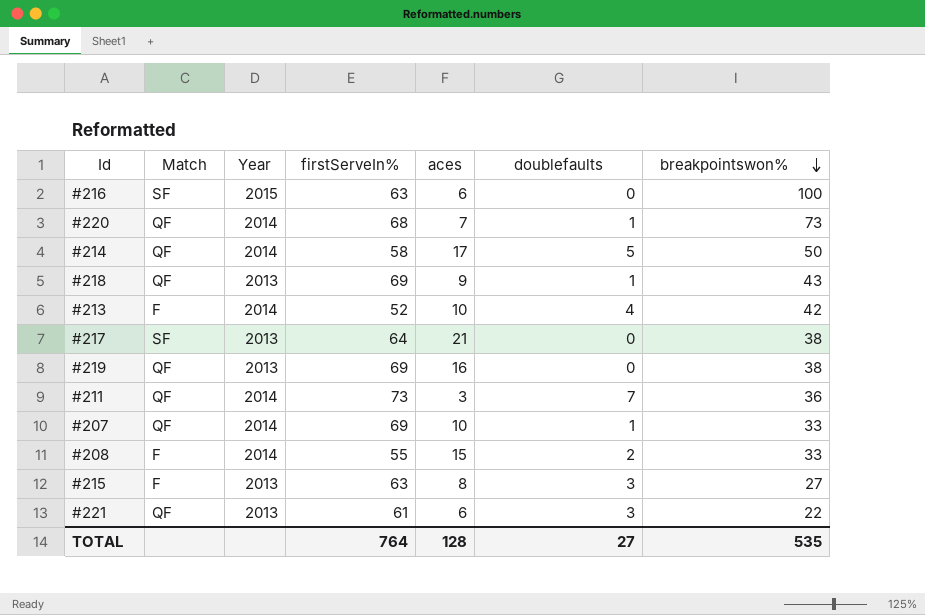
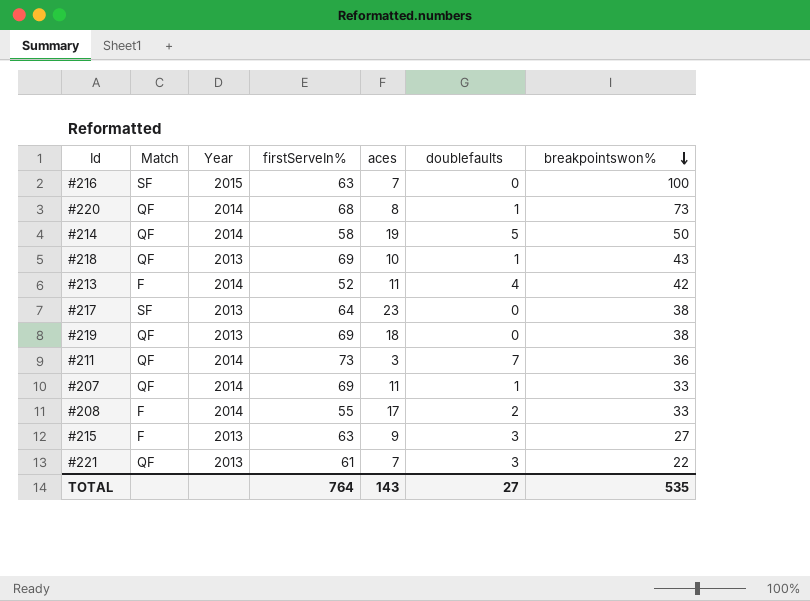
#216 | aces: 6 -> 7
#220 | aces: 7 -> 8
#214 | aces: 17 -> 19
#218 | aces: 9 -> 10
#213 | aces: 10 -> 11
#217 | aces: 21 -> 23
#219 | aces: 16 -> 18
#207 | aces: 10 -> 11
#208 | aces: 15 -> 17
#215 | aces: 8 -> 9
#221 | aces: 6 -> 7
TOTAL | aces: 128 -> 143

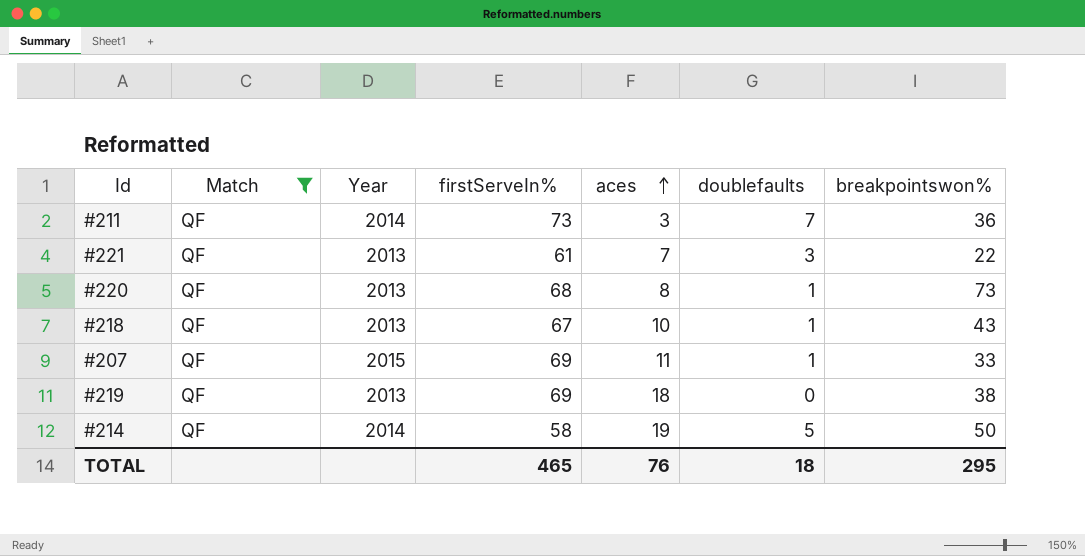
filter: none -> Match = QF
row order: breakpointswon% descending -> aces ascending
#220 | Year: 2014 -> 2013
#218 | firstServeIn%: 69 -> 67
#207 | Year: 2014 -> 2015
TOTAL | firstServeIn%: 764 -> 465
TOTAL | aces: 143 -> 76
TOTAL | doublefaults: 27 -> 18
TOTAL | breakpointswon%: 535 -> 295

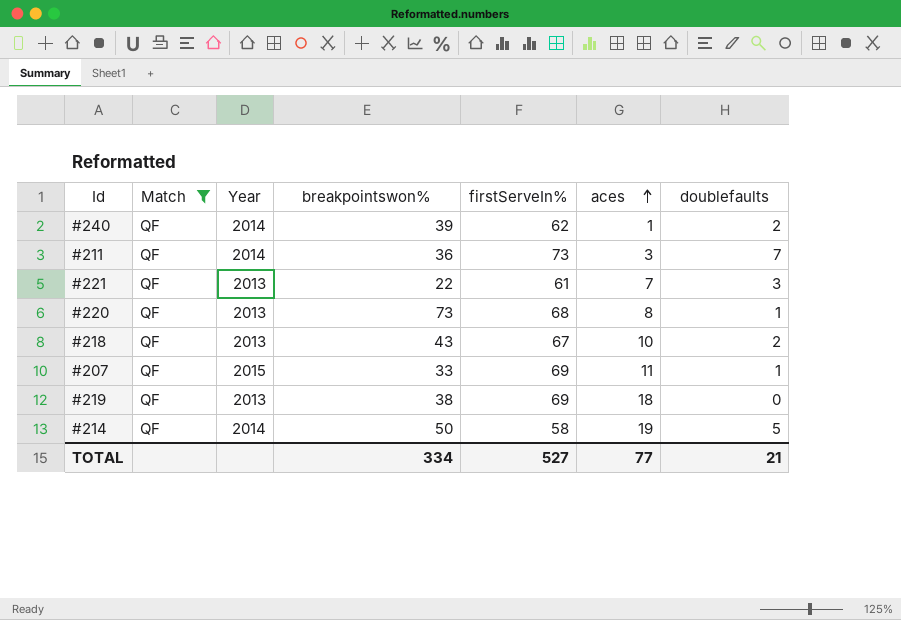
column breakpointswon% | position: 7 -> 4
row #240: none -> QF | 2014 | 39 | 62 | 1 | 2
#218 | doublefaults: 1 -> 2
TOTAL | breakpointswon%: 295 -> 334
TOTAL | firstServeIn%: 465 -> 527
TOTAL | aces: 76 -> 77
TOTAL | doublefaults: 18 -> 21

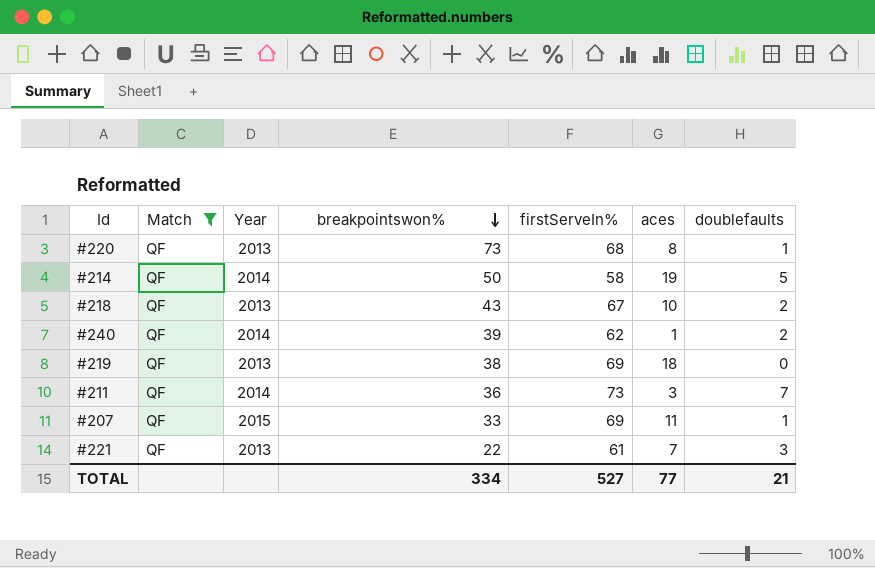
row order: aces ascending -> breakpointswon% descending

